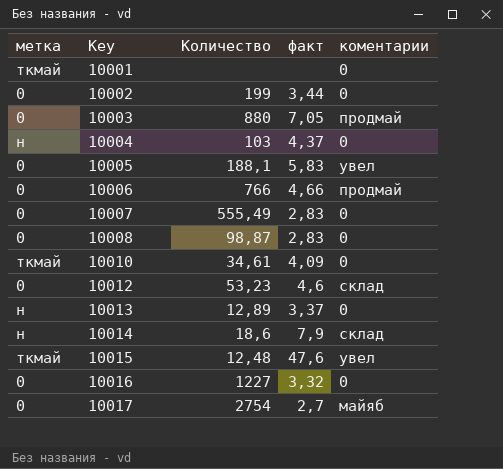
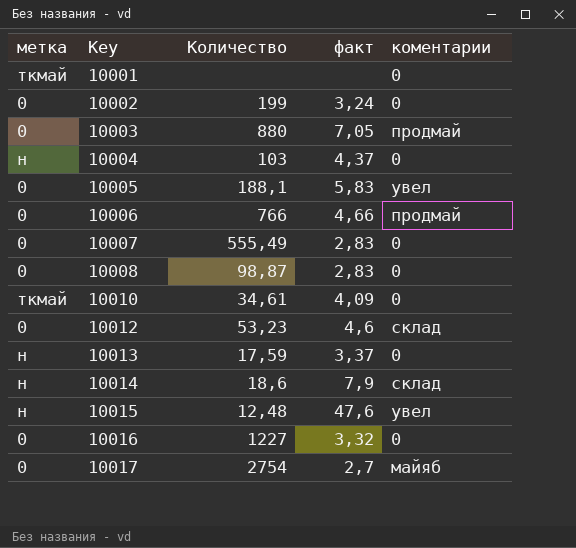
10002 | факт: 3,44 -> 3,24
10013 | Количество: 12,89 -> 17,59
10015 | метка: ткмай -> н

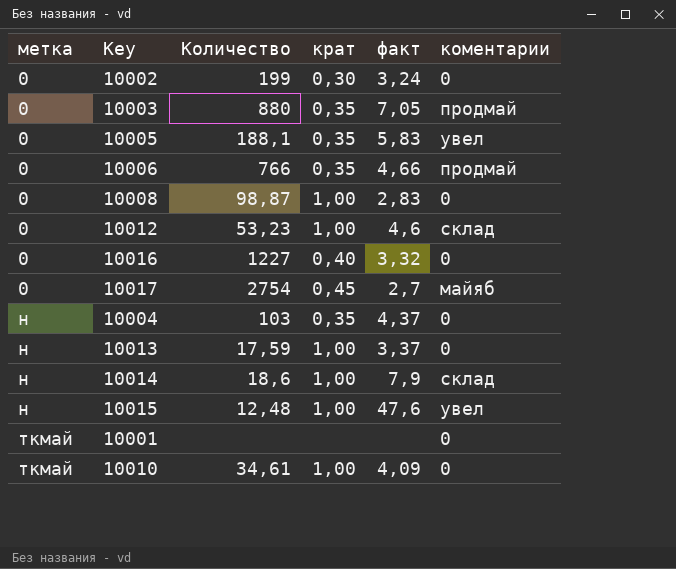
row order: Key ascending -> метка ascending
column крат | position: none -> 4
row 10007: 0 | 555,49 | 2,83 | 0 -> none

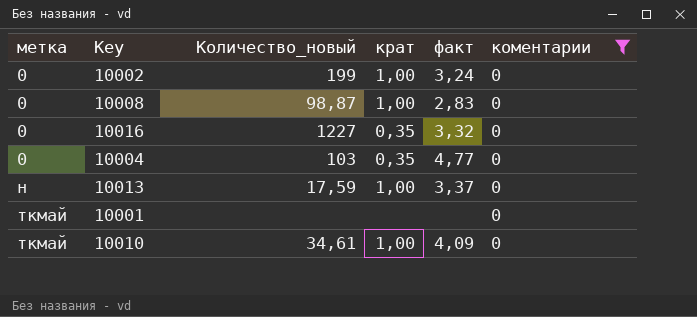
filter: none -> коментарии = 0
column name: Количество -> Количество_новый
10002 | крат: 0,30 -> 1,00
10016 | крат: 0,40 -> 0,35
10004 | метка: н -> 0
10004 | факт: 4,37 -> 4,77

